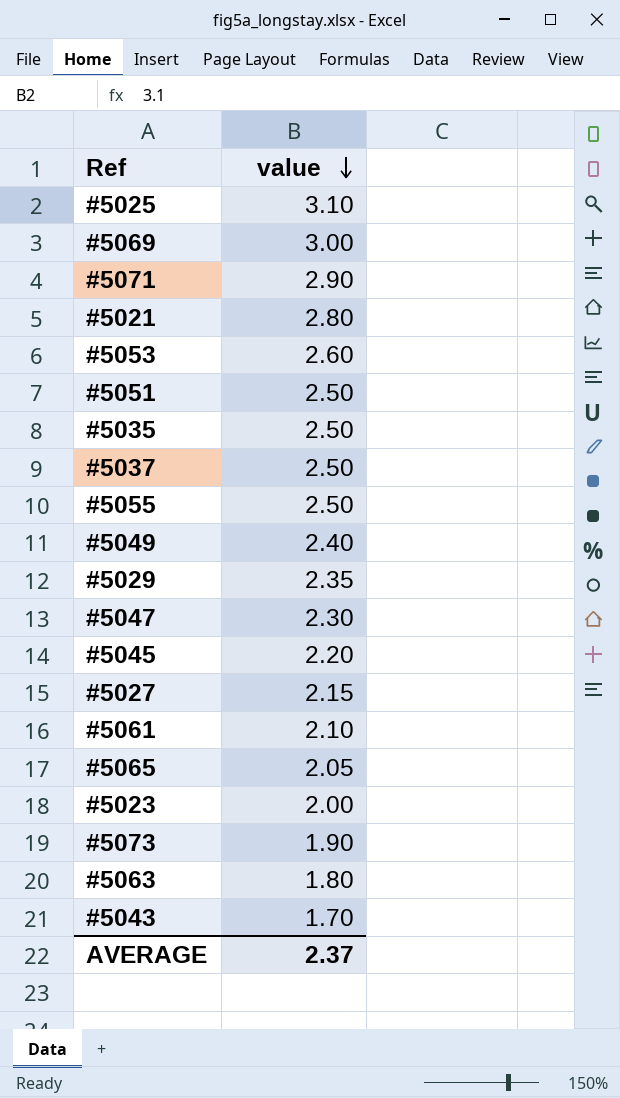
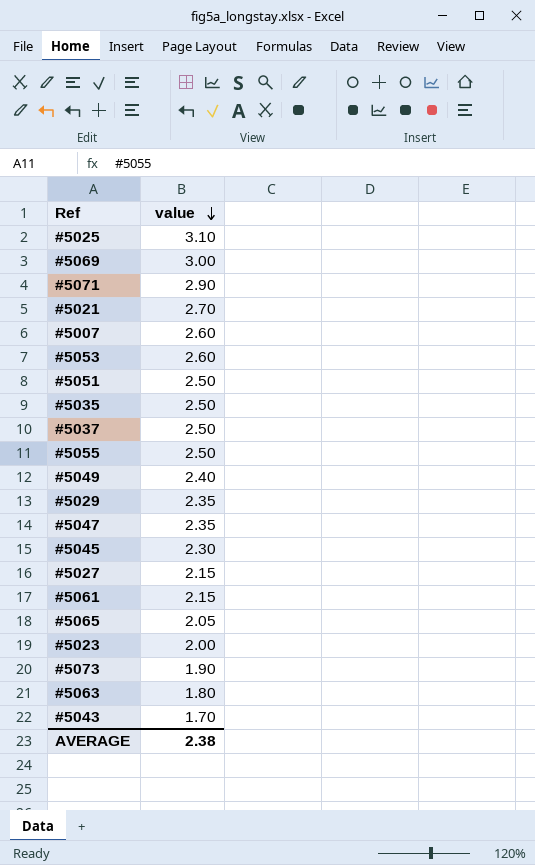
#5021 | value: 2.80 -> 2.70
row #5007: none -> 2.60
#5047 | value: 2.30 -> 2.35
#5045 | value: 2.20 -> 2.30
#5061 | value: 2.10 -> 2.15
AVERAGE | value: 2.37 -> 2.38

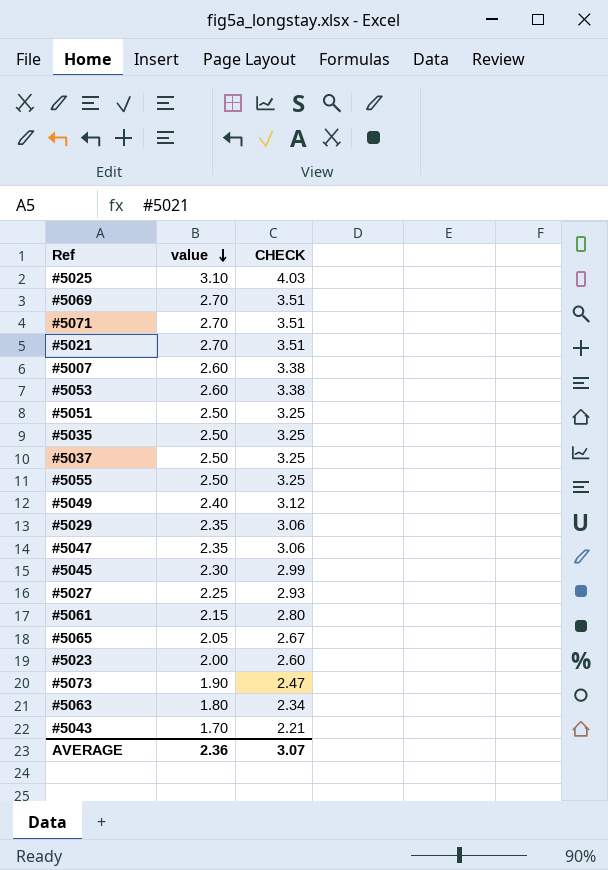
column CHECK | formula: none -> [value] * 1.3
#5069 | value: 3.00 -> 2.70
#5071 | value: 2.90 -> 2.70
#5027 | value: 2.15 -> 2.25
AVERAGE | value: 2.38 -> 2.36

